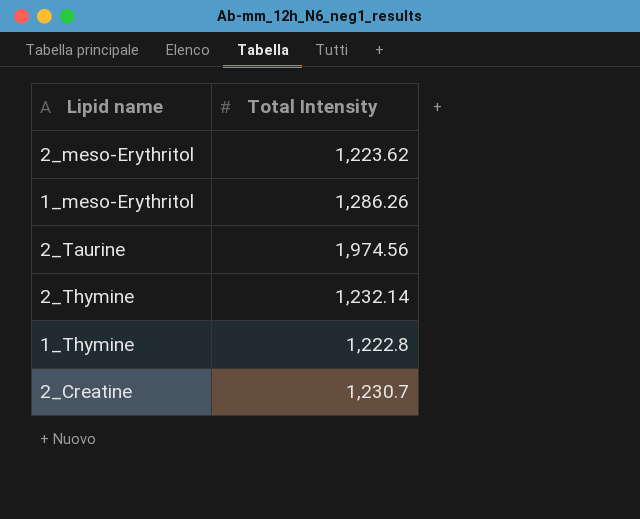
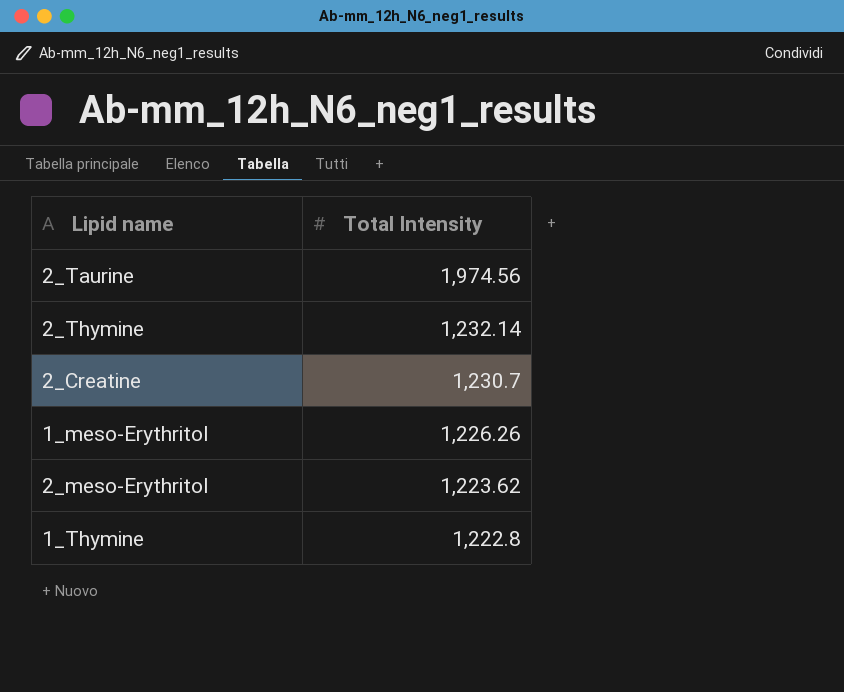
row order: none -> Total Intensity descending
1_meso-Erythritol | Total Intensity: 1,286.26 -> 1,226.26

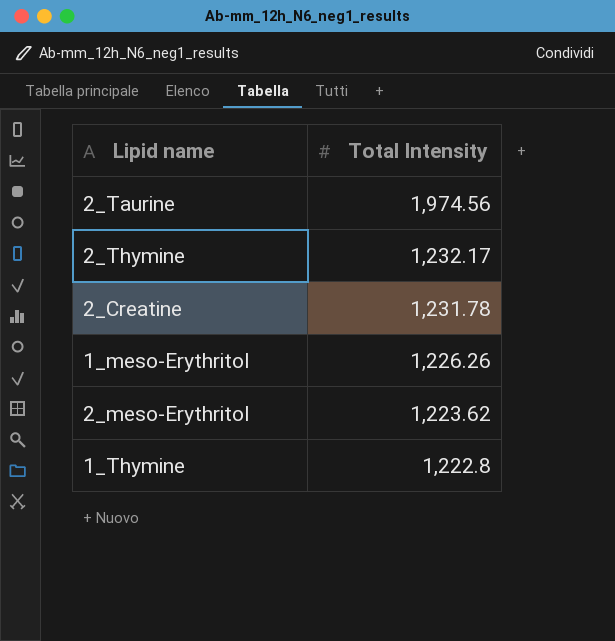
2_Thymine | Total Intensity: 1,232.14 -> 1,232.17
2_Creatine | Total Intensity: 1,230.7 -> 1,231.78

